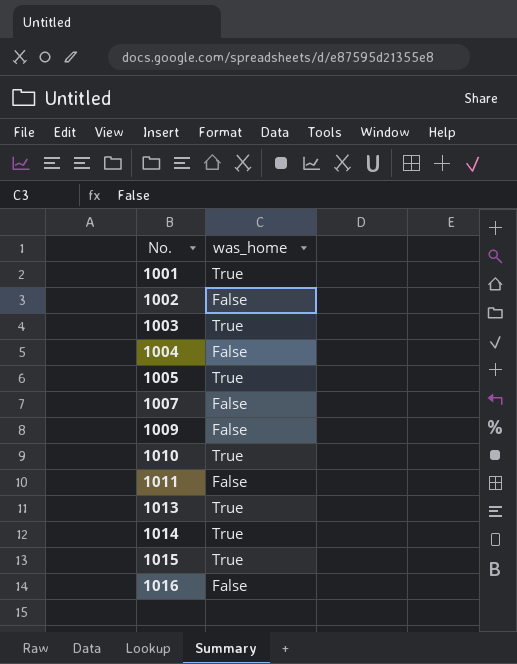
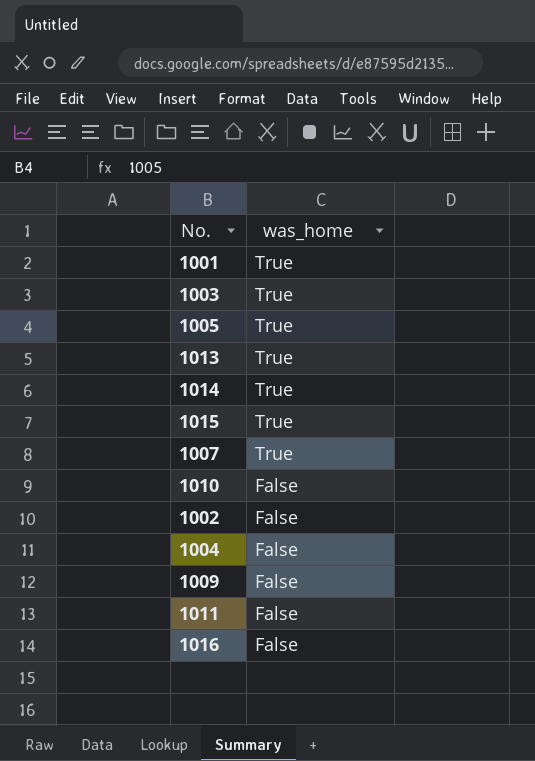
row order: No. ascending -> was_home descending
1007 | was_home: False -> True
1010 | was_home: True -> False

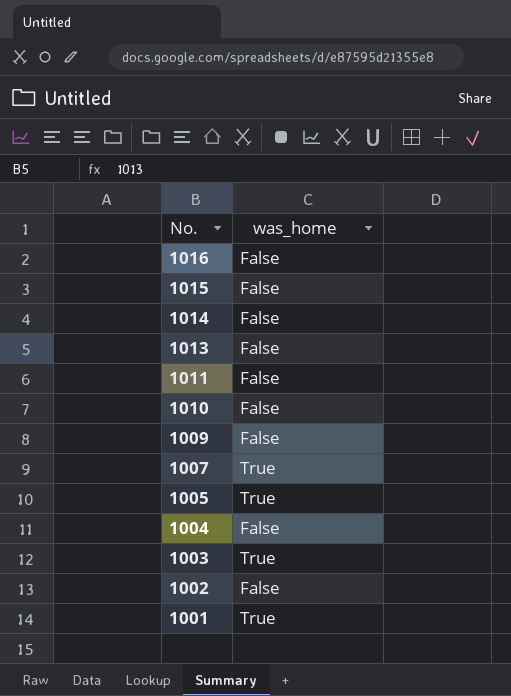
row order: was_home descending -> No. descending
1015 | was_home: True -> False
1014 | was_home: True -> False
1013 | was_home: True -> False

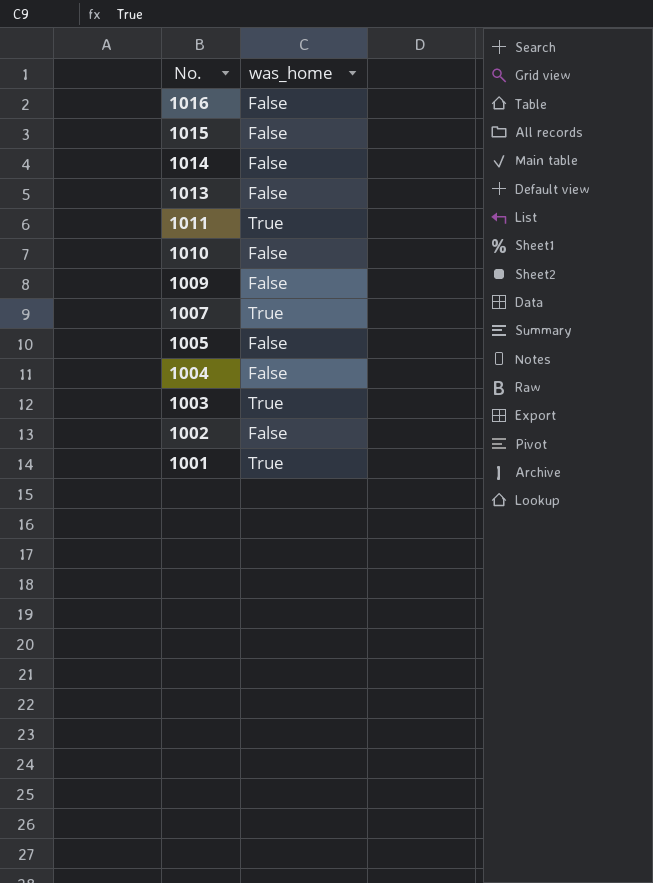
1011 | was_home: False -> True
1005 | was_home: True -> False

